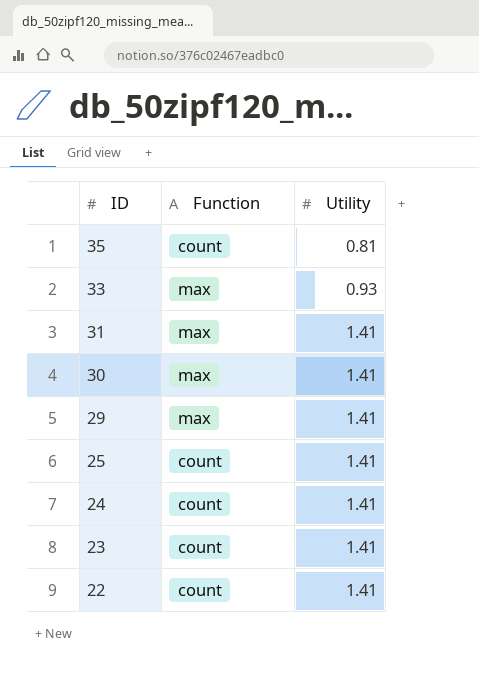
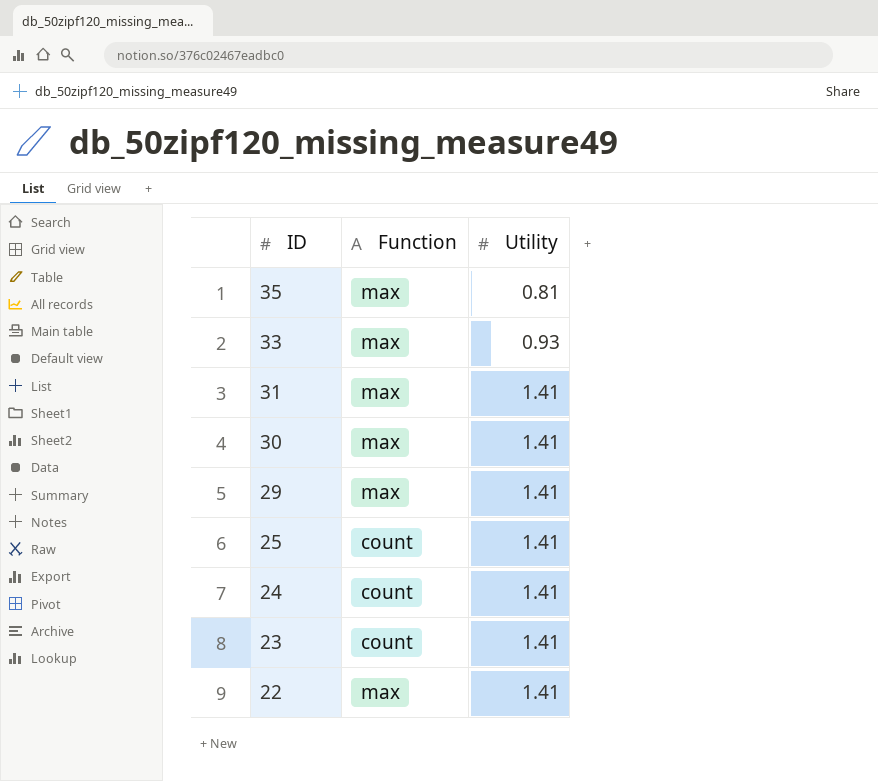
35 | Function: count -> max
22 | Function: count -> max

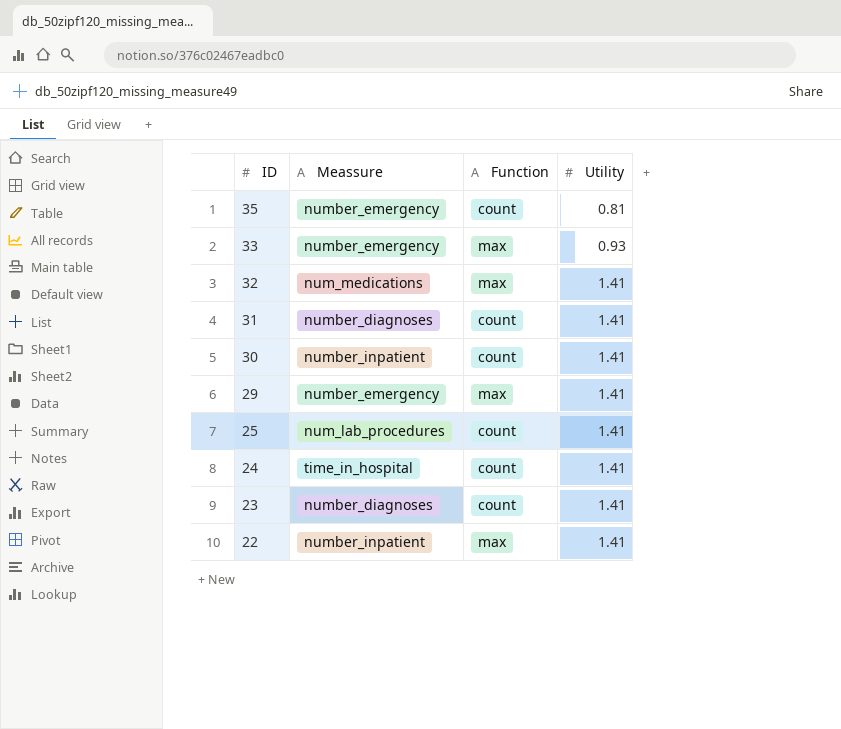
column Meassure | position: none -> 2
35 | Function: max -> count
row 32: none -> num_medications | max | 1.41
31 | Function: max -> count
30 | Function: max -> count

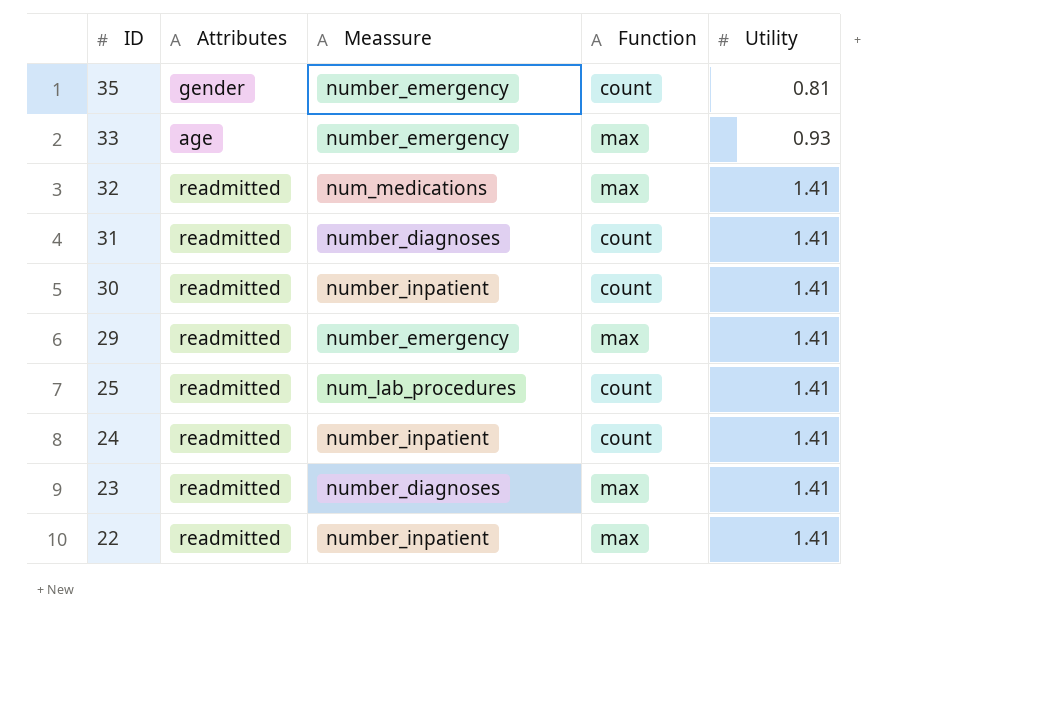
column Attributes | position: none -> 2
24 | Meassure: time_in_hospital -> number_inpatient
23 | Function: count -> max

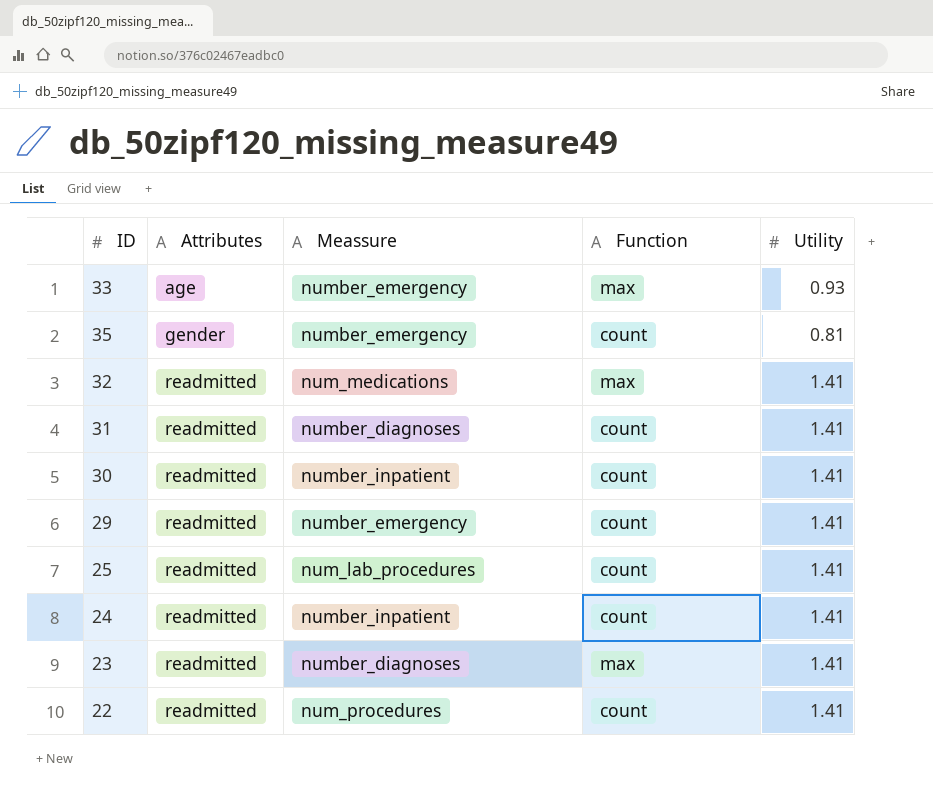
row order: ID descending -> Attributes ascending
29 | Function: max -> count
22 | Meassure: number_inpatient -> num_procedures
22 | Function: max -> count

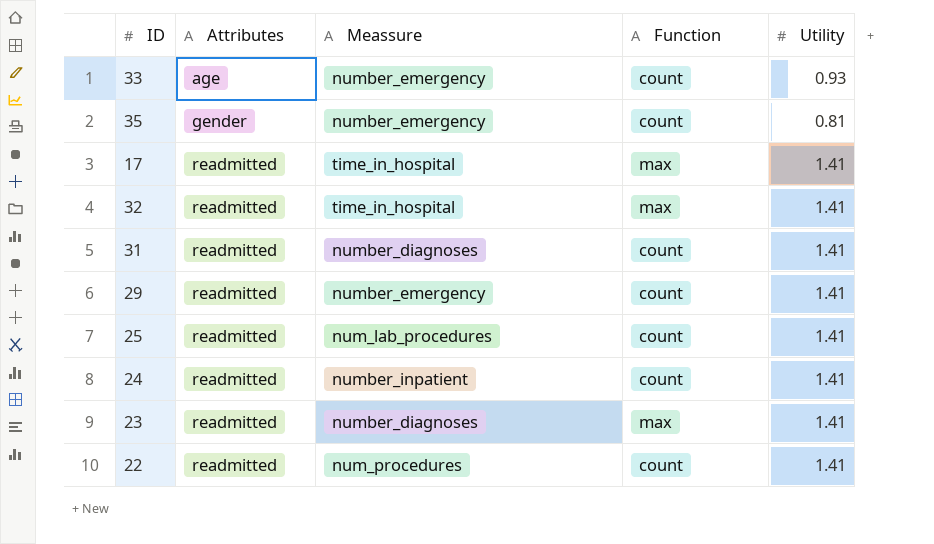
row 30: readmitted | number_inpatient | count | 1.41 -> none
33 | Function: max -> count
row 17: none -> readmitted | time_in_hospital | max | 1.41
32 | Meassure: num_medications -> time_in_hospital

